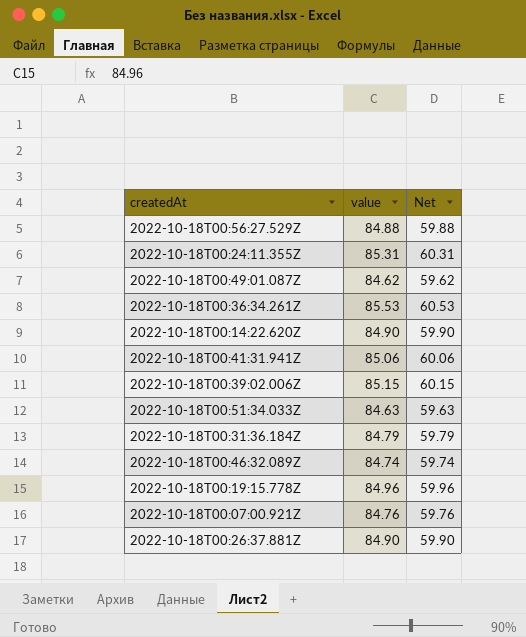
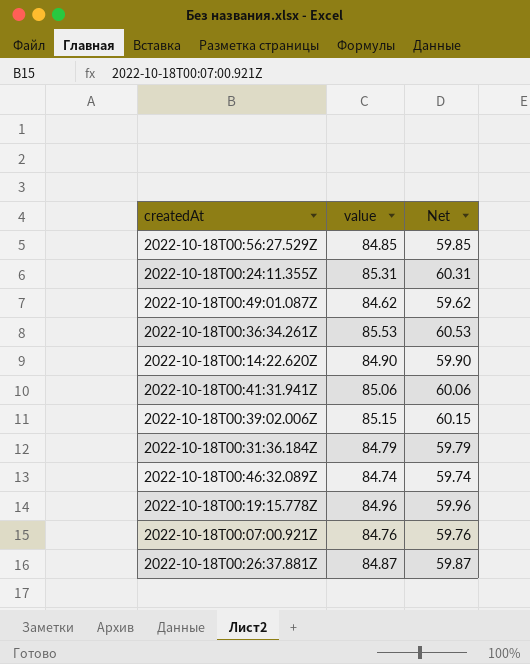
row 2022-10-18T00:51:34.033Z: 84.63 | 59.63 -> none
2022-10-18T00:56:27.529Z | value: 84.88 -> 84.85
2022-10-18T00:56:27.529Z | Net: 59.88 -> 59.85
2022-10-18T00:26:37.881Z | value: 84.90 -> 84.87
2022-10-18T00:26:37.881Z | Net: 59.90 -> 59.87

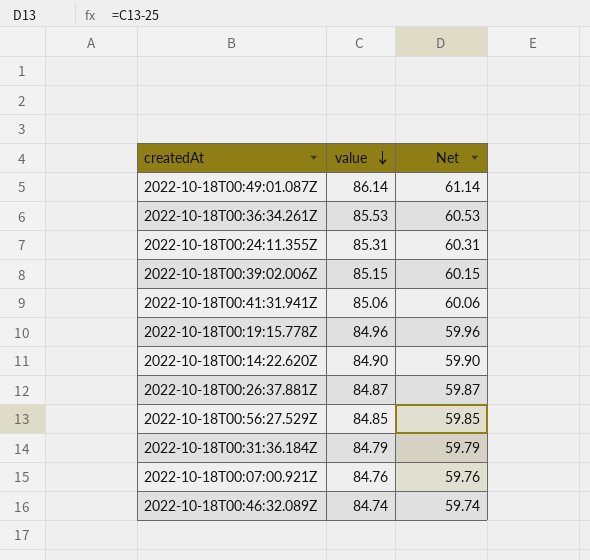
row order: none -> value descending
2022-10-18T00:49:01.087Z | value: 84.62 -> 86.14
2022-10-18T00:49:01.087Z | Net: 59.62 -> 61.14

